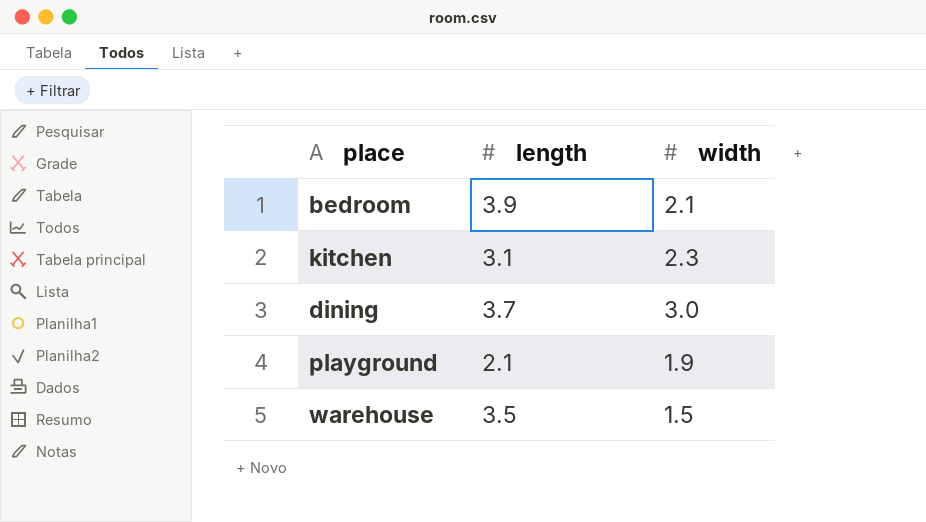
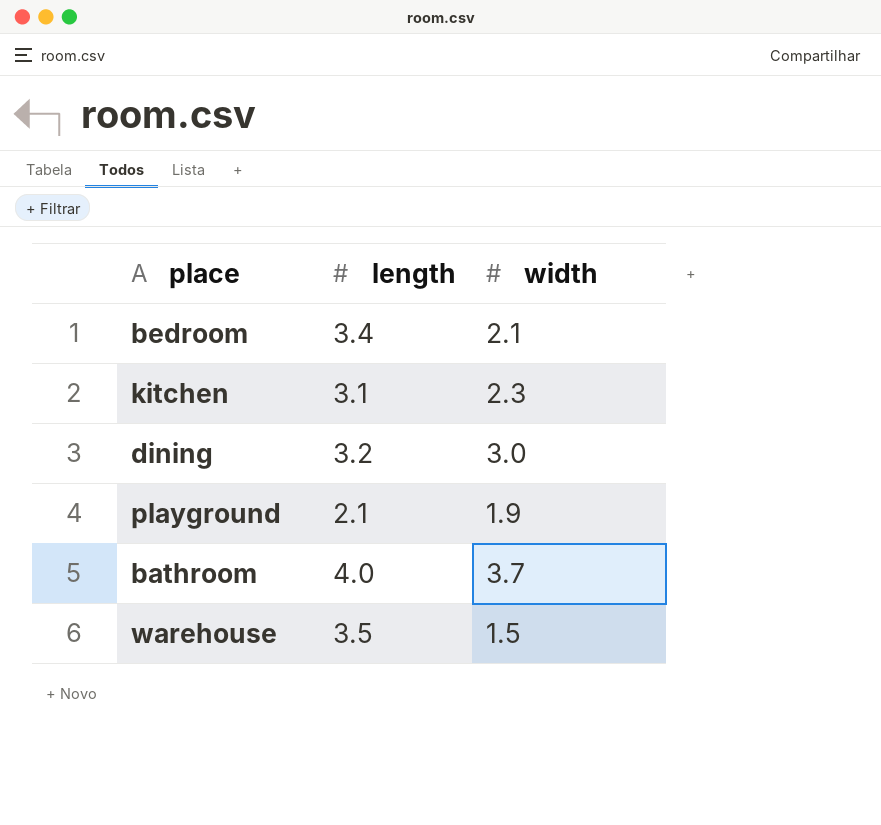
bedroom | length: 3.9 -> 3.4
dining | length: 3.7 -> 3.2
row bathroom: none -> 4.0 | 3.7

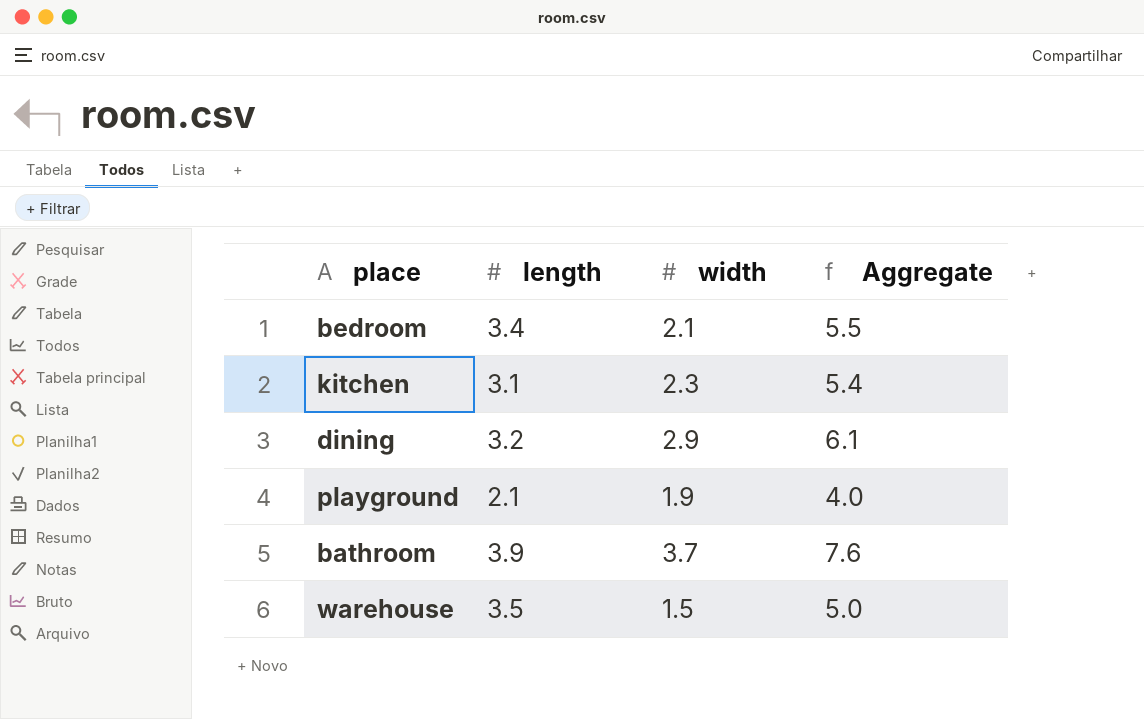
column Aggregate | formula: none -> [length] + [width]
dining | width: 3.0 -> 2.9
bathroom | length: 4.0 -> 3.9

